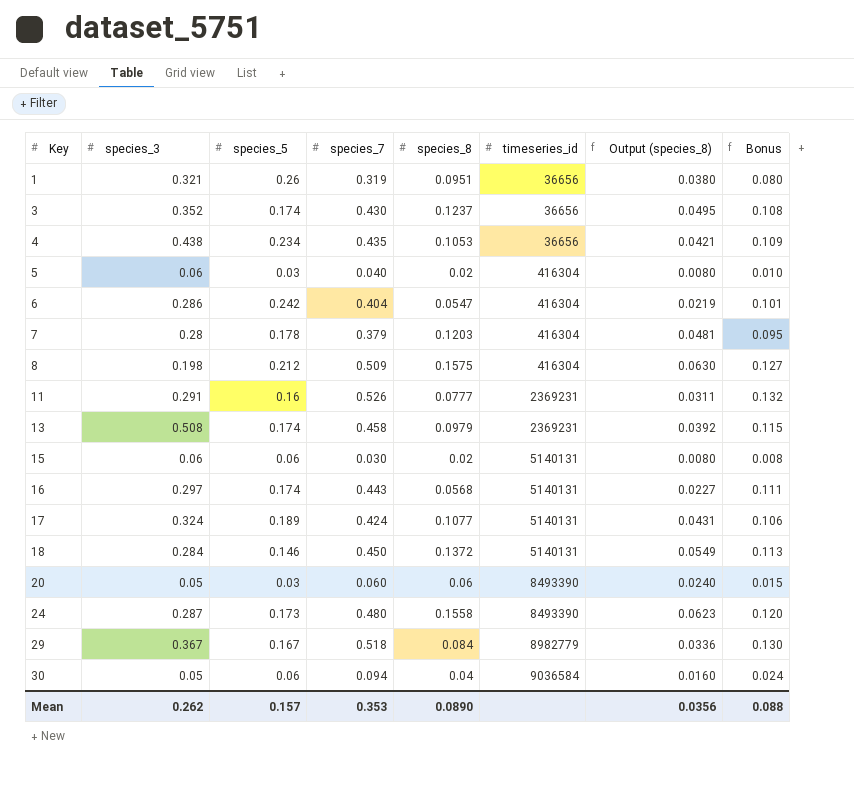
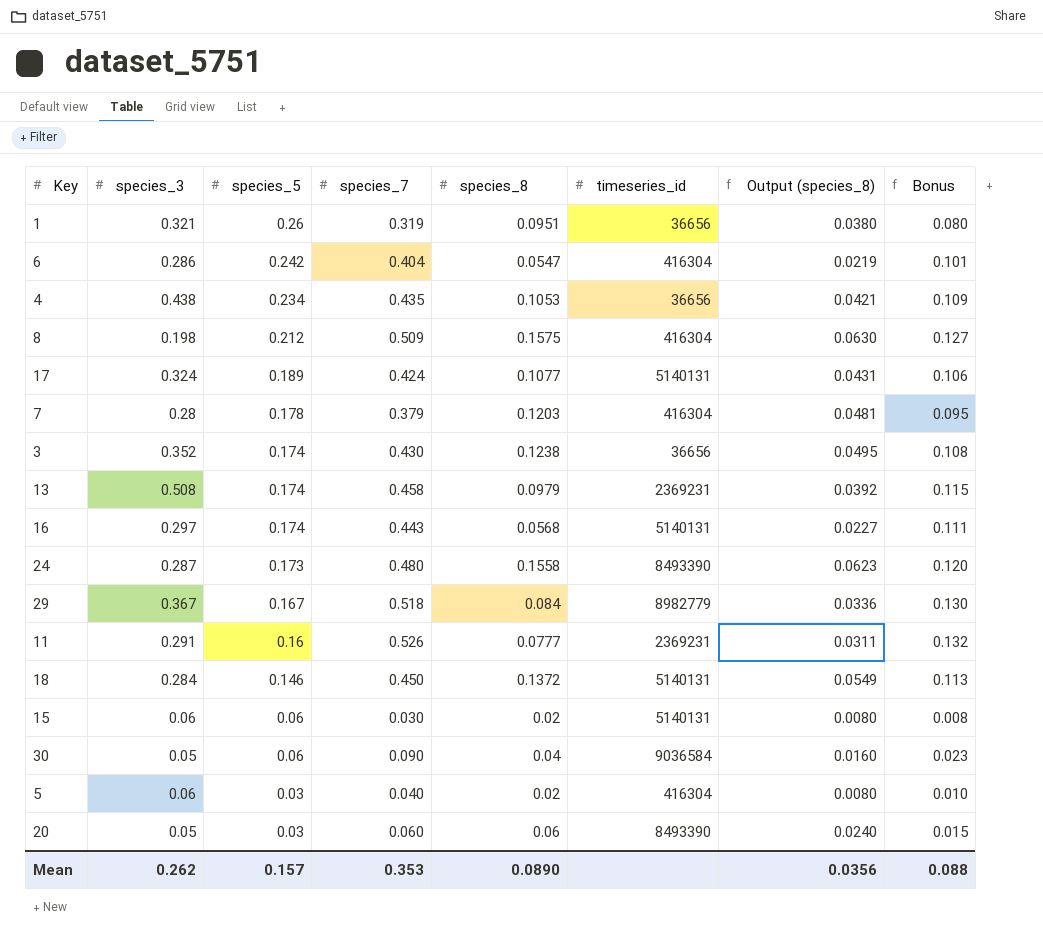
row order: Key ascending -> species_5 descending
3 | species_8: 0.1237 -> 0.1238
30 | species_7: 0.094 -> 0.090
30 | Bonus: 0.024 -> 0.023

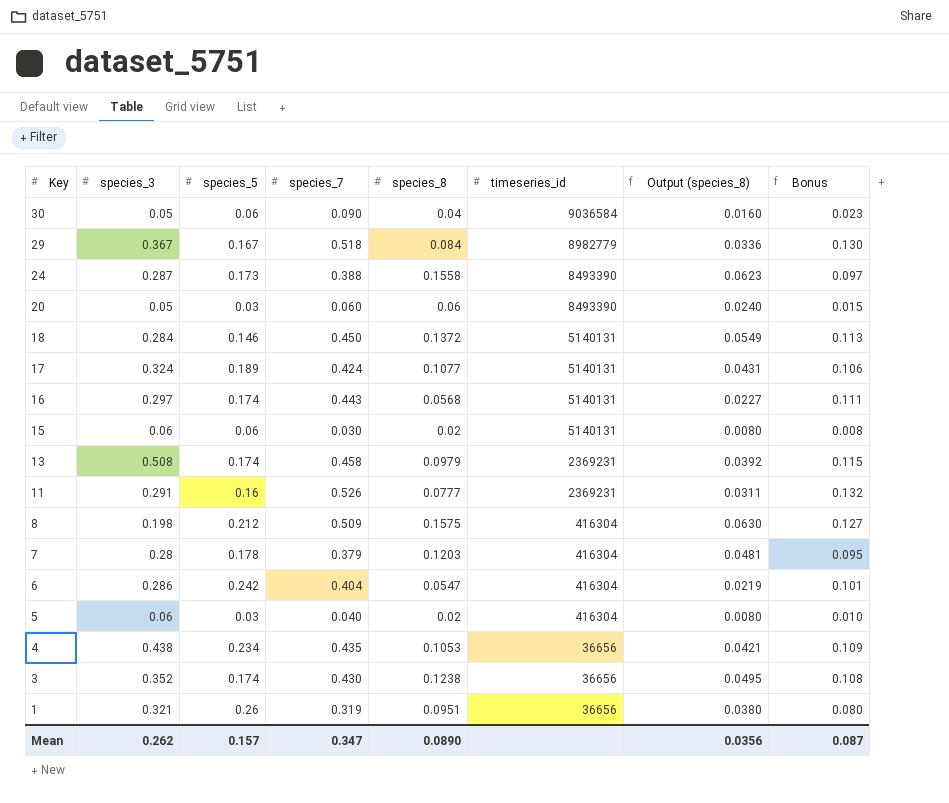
row order: species_5 descending -> Key descending
24 | species_7: 0.480 -> 0.388
24 | Bonus: 0.120 -> 0.097
Mean | species_7: 0.353 -> 0.347
Mean | Bonus: 0.088 -> 0.087

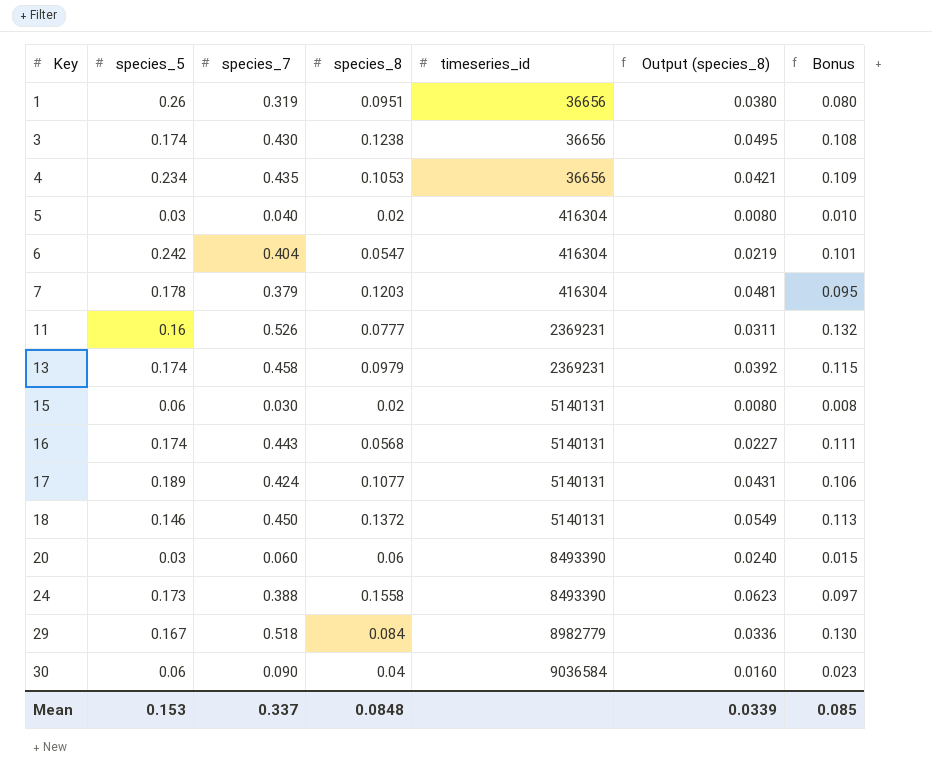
row order: Key descending -> Key ascending
column species_3 | position: 2 -> none
row 8: 0.198 | 0.212 | 0.509 | 0.1575 | 416304 | 0.0630 | 0.127 -> none
Mean | species_5: 0.157 -> 0.153
Mean | species_7: 0.347 -> 0.337
Mean | species_8: 0.0890 -> 0.0848
Mean | Output (species_8): 0.0356 -> 0.0339
Mean | Bonus: 0.087 -> 0.085

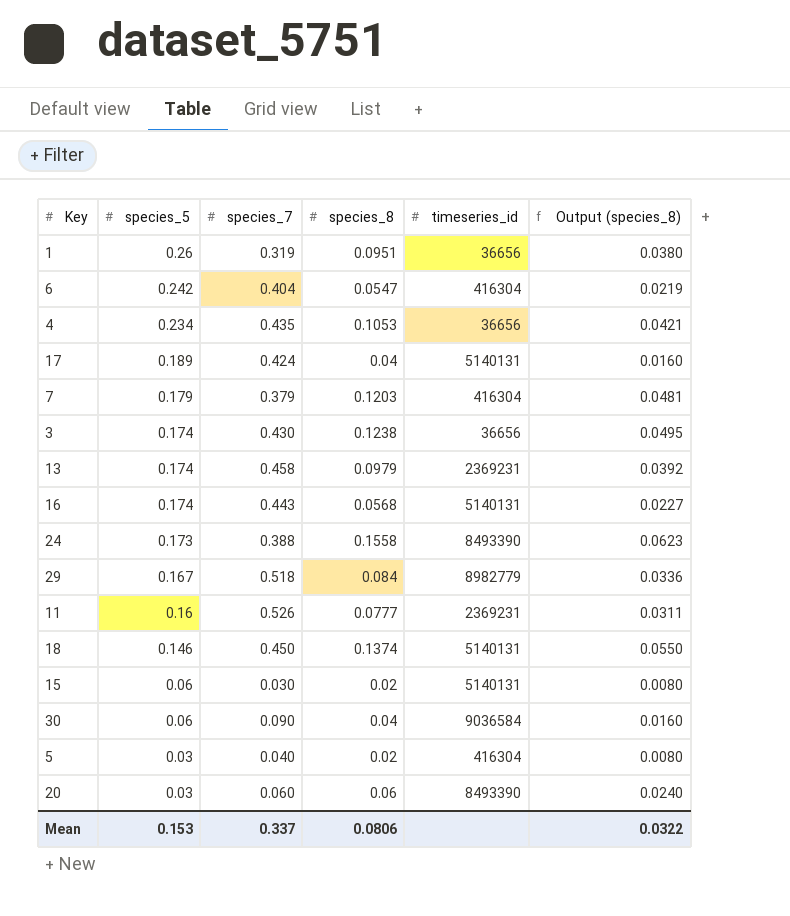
row order: Key ascending -> species_5 descending
column Bonus | formula: [species_7] * 0.25 -> none
17 | species_8: 0.1077 -> 0.04
17 | Output (species_8): 0.0431 -> 0.0160
7 | species_5: 0.178 -> 0.179
18 | species_8: 0.1372 -> 0.1374
18 | Output (species_8): 0.0549 -> 0.0550
Mean | species_8: 0.0848 -> 0.0806
Mean | Output (species_8): 0.0339 -> 0.0322

